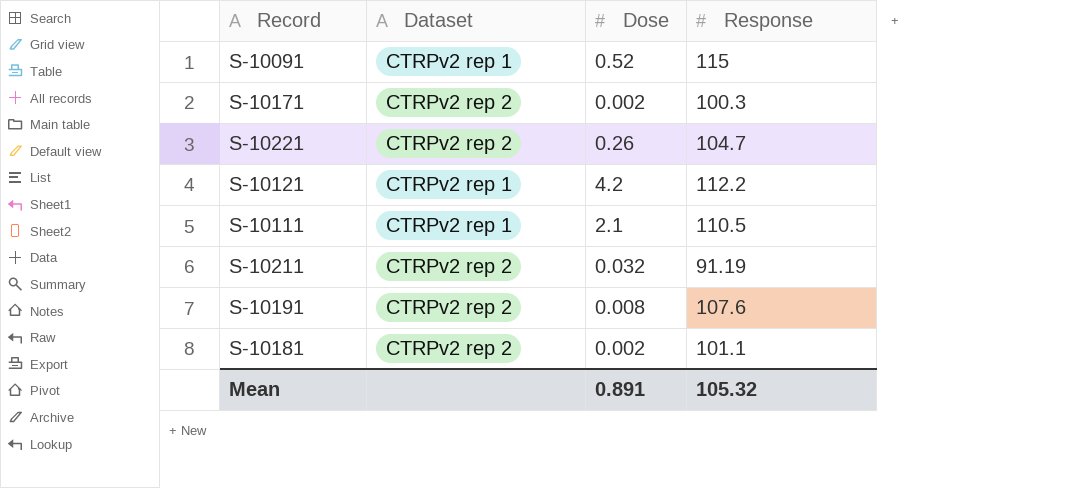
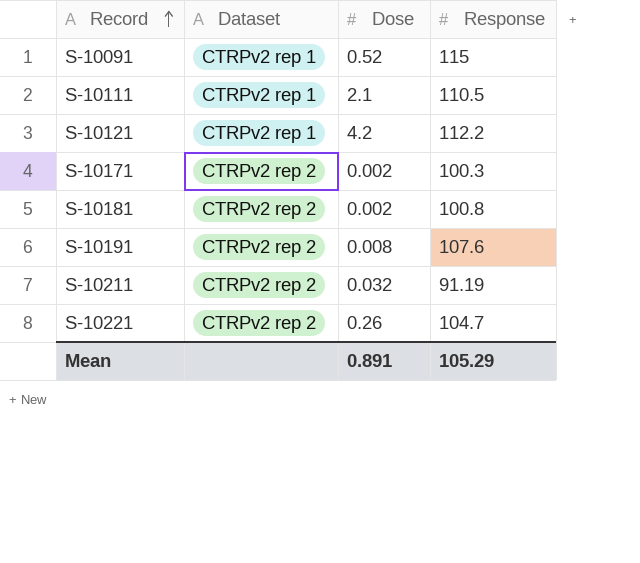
row order: none -> Record ascending
S-10181 | Response: 101.1 -> 100.8
Mean | Response: 105.32 -> 105.29

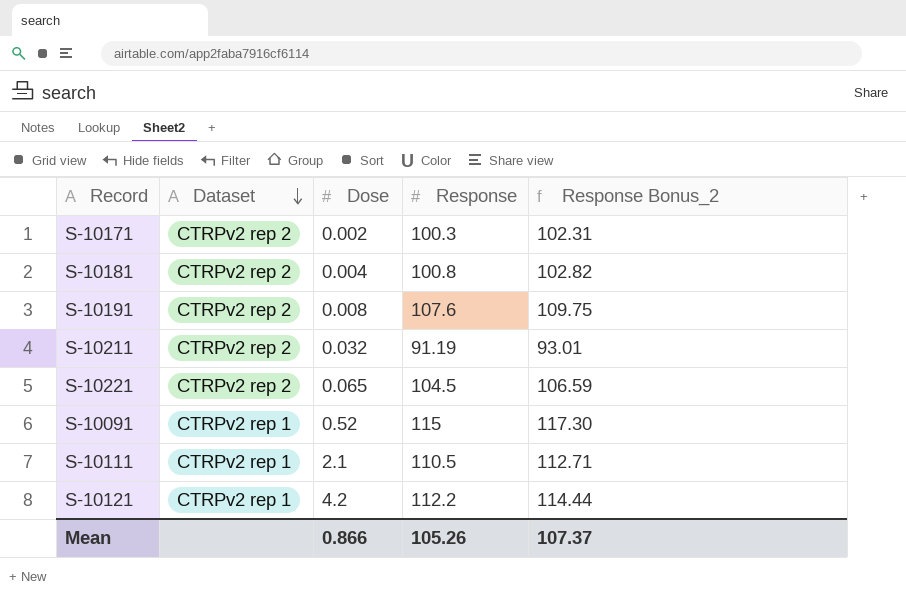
row order: Record ascending -> Dataset descending
column Response Bonus_2 | formula: none -> [Response] * 1.02
S-10181 | Dose: 0.002 -> 0.004
S-10221 | Dose: 0.26 -> 0.065
S-10221 | Response: 104.7 -> 104.5
Mean | Dose: 0.891 -> 0.866
Mean | Response: 105.29 -> 105.26

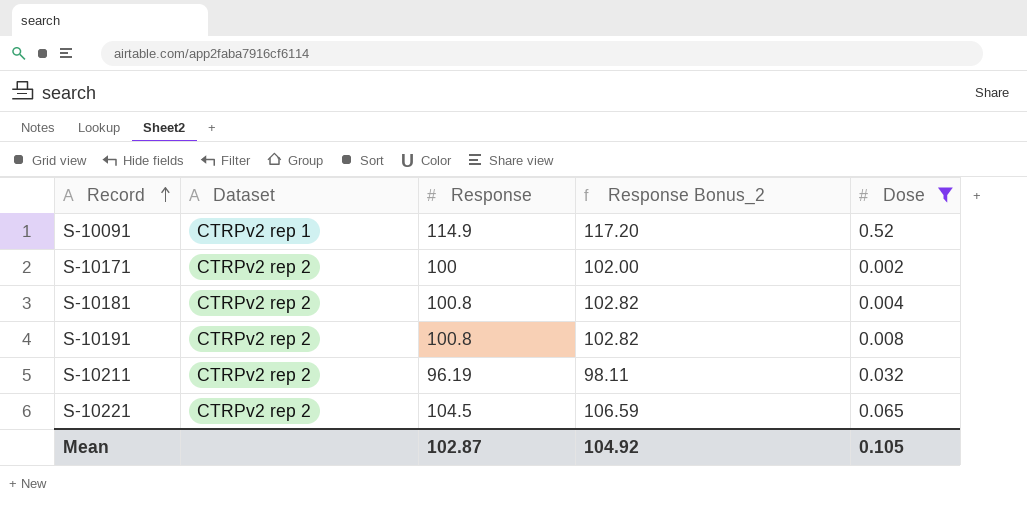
filter: none -> Dose <= 0.52
row order: Dataset descending -> Record ascending
column Dose | position: 3 -> 5
S-10091 | Response: 115 -> 114.9
S-10091 | Response Bonus_2: 117.30 -> 117.20
S-10171 | Response: 100.3 -> 100
S-10171 | Response Bonus_2: 102.31 -> 102.00
S-10191 | Response: 107.6 -> 100.8
S-10191 | Response Bonus_2: 109.75 -> 102.82
S-10211 | Response: 91.19 -> 96.19
S-10211 | Response Bonus_2: 93.01 -> 98.11
Mean | Response: 105.26 -> 102.87
Mean | Response Bonus_2: 107.37 -> 104.92
Mean | Dose: 0.866 -> 0.105

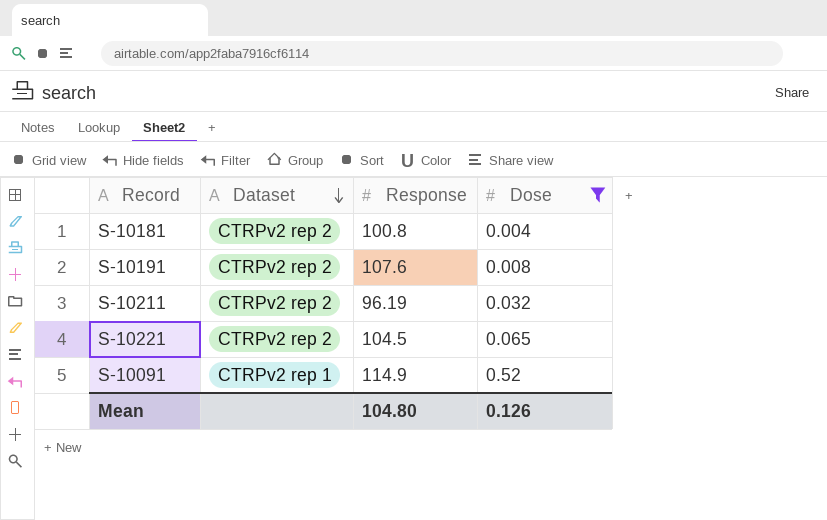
row order: Record ascending -> Dataset descending
column Response Bonus_2 | formula: [Response] * 1.02 -> none
row S-10171: CTRPv2 rep 2 | 100 | 102.00 | 0.002 -> none
S-10191 | Response: 100.8 -> 107.6
Mean | Response: 102.87 -> 104.80
Mean | Dose: 0.105 -> 0.126

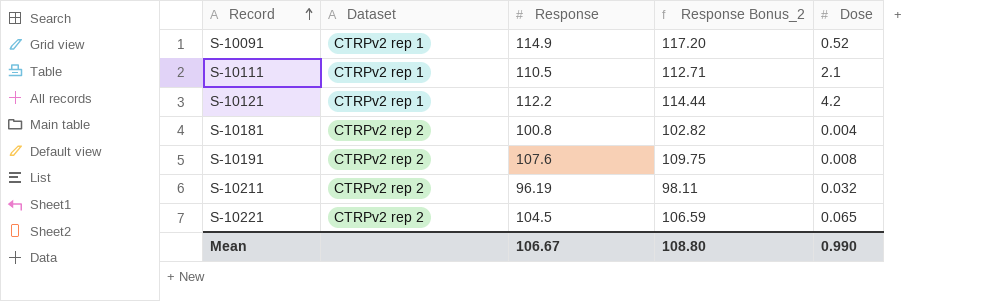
filter: Dose <= 0.52 -> none
row order: Dataset descending -> Record ascending
column Response Bonus_2 | formula: none -> [Response] * 1.02
Mean | Response: 104.80 -> 106.67
Mean | Dose: 0.126 -> 0.990

